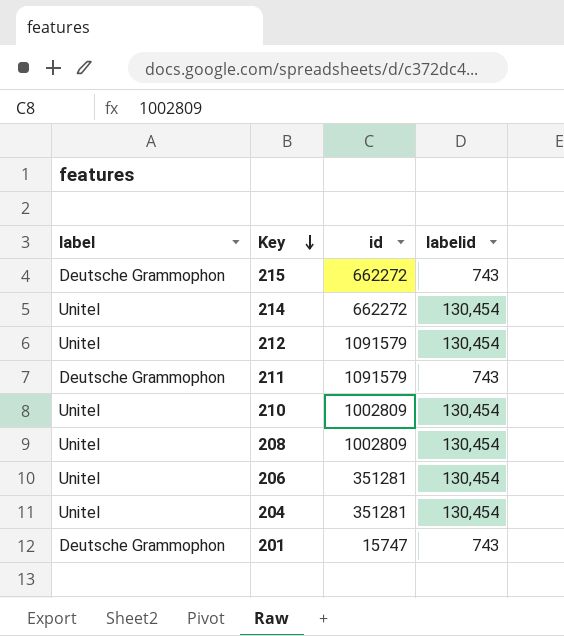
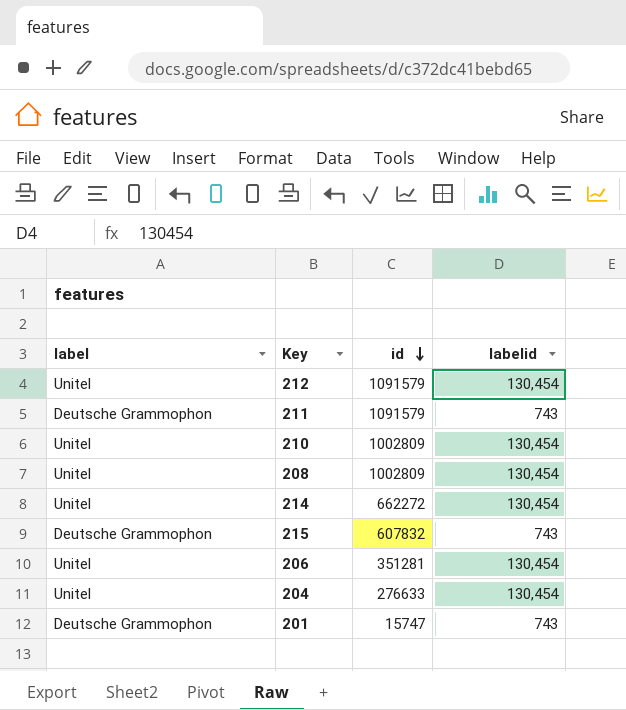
row order: Key descending -> id descending
215 | id: 662272 -> 607832
204 | id: 351281 -> 276633

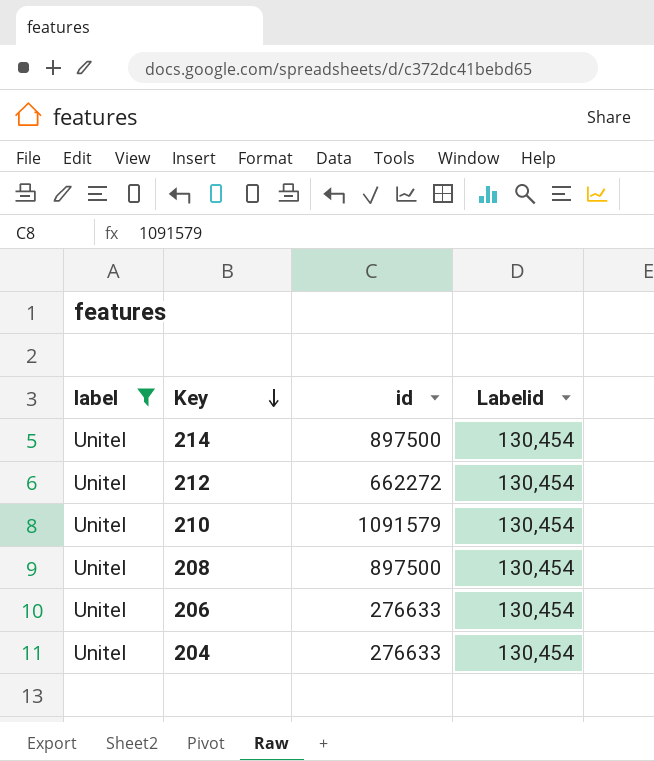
filter: none -> label = Unitel
row order: id descending -> Key descending
column name: labelid -> Labelid
214 | id: 662272 -> 897500
212 | id: 1091579 -> 662272
210 | id: 1002809 -> 1091579
208 | id: 1002809 -> 897500
206 | id: 351281 -> 276633

